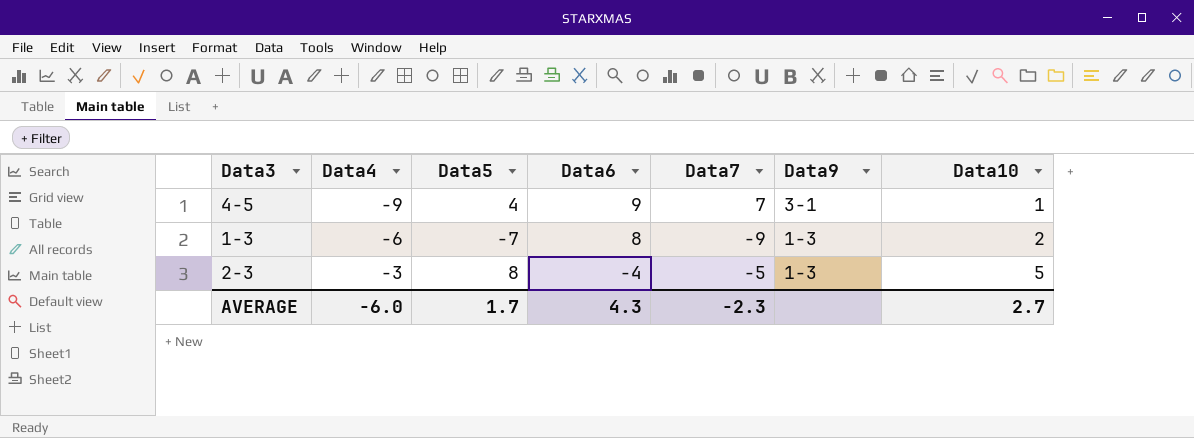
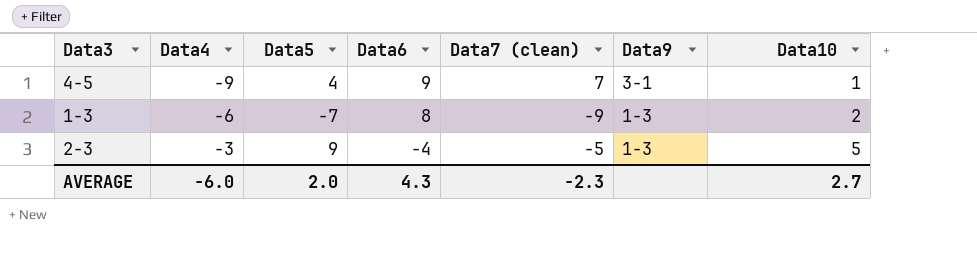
column name: Data7 -> Data7 (clean)
2-3 | Data5: 8 -> 9
AVERAGE | Data5: 1.7 -> 2.0

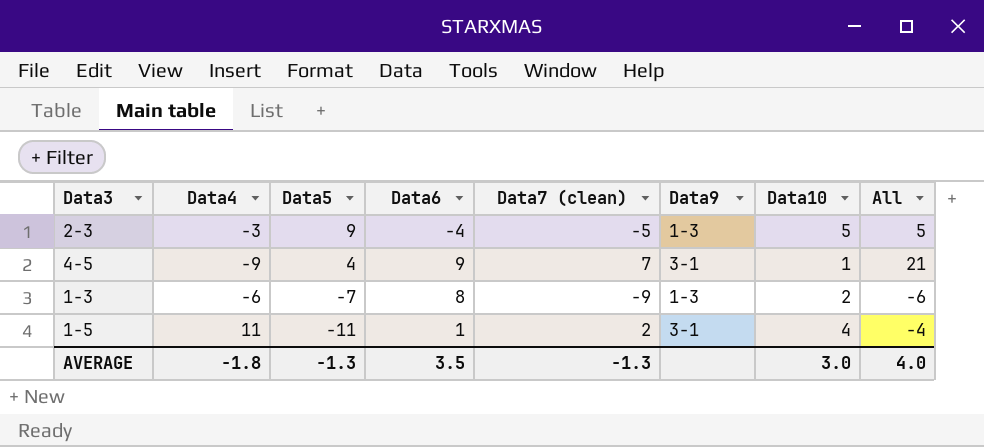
row order: Data4 ascending -> Data5 descending
column All | formula: none -> [Data5] + [Data6] + [Data7 (clean)] + [Data10]
row 1-5: none -> 11 | -11 | 1 | 2 | 3-1 | 4 | -4
AVERAGE | Data4: -6.0 -> -1.8
AVERAGE | Data5: 2.0 -> -1.3
AVERAGE | Data6: 4.3 -> 3.5
AVERAGE | Data7 (clean): -2.3 -> -1.3
AVERAGE | Data10: 2.7 -> 3.0

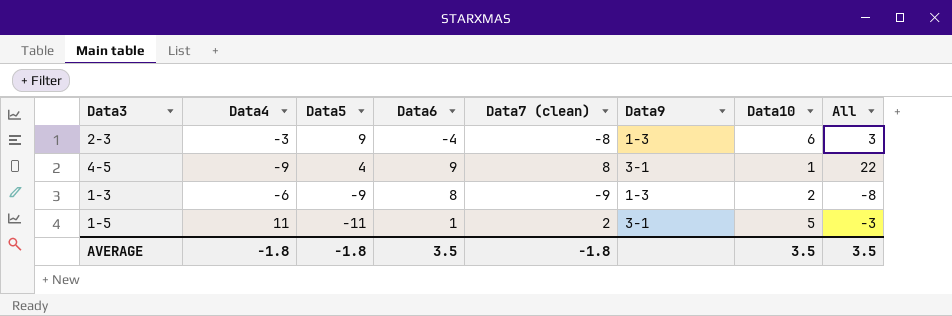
2-3 | Data7 (clean): -5 -> -8
2-3 | Data10: 5 -> 6
2-3 | All: 5 -> 3
4-5 | Data7 (clean): 7 -> 8
4-5 | All: 21 -> 22
1-3 | Data5: -7 -> -9
1-3 | All: -6 -> -8
1-5 | Data10: 4 -> 5
1-5 | All: -4 -> -3
AVERAGE | Data5: -1.3 -> -1.8
AVERAGE | Data7 (clean): -1.3 -> -1.8
AVERAGE | Data10: 3.0 -> 3.5
AVERAGE | All: 4.0 -> 3.5

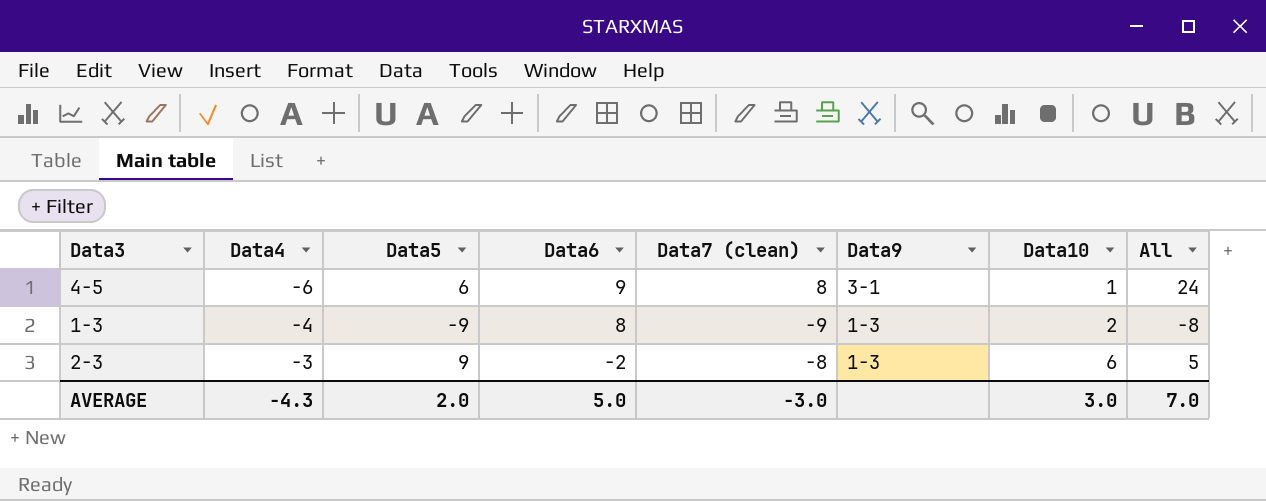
row order: Data5 descending -> Data4 ascending
row 1-5: 11 | -11 | 1 | 2 | 3-1 | 5 | -3 -> none
4-5 | Data4: -9 -> -6
4-5 | Data5: 4 -> 6
4-5 | All: 22 -> 24
1-3 | Data4: -6 -> -4
2-3 | Data6: -4 -> -2
2-3 | All: 3 -> 5
AVERAGE | Data4: -1.8 -> -4.3
AVERAGE | Data5: -1.8 -> 2.0
AVERAGE | Data6: 3.5 -> 5.0
AVERAGE | Data7 (clean): -1.8 -> -3.0
AVERAGE | Data10: 3.5 -> 3.0
AVERAGE | All: 3.5 -> 7.0

